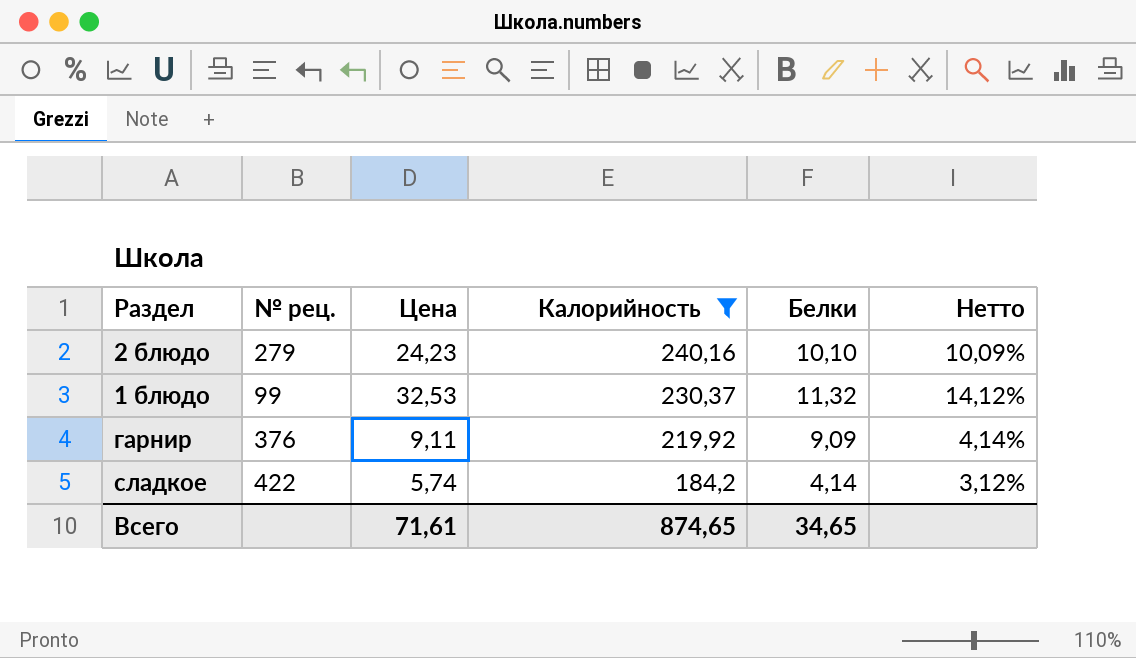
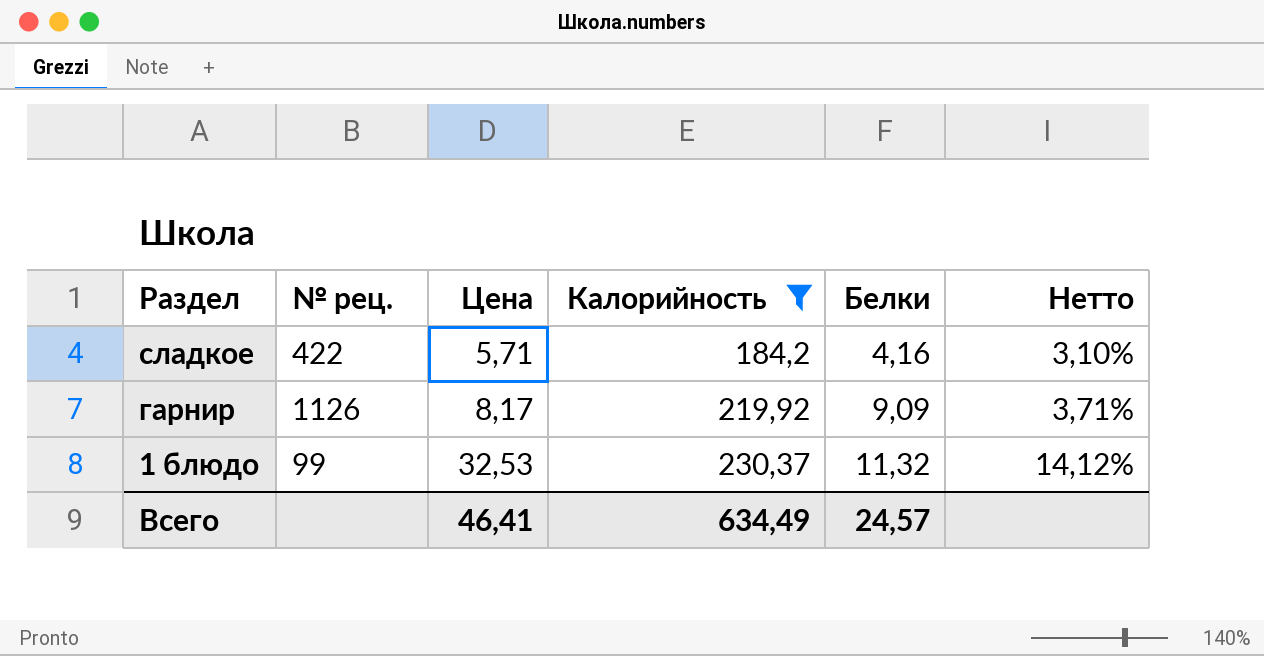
row order: Калорийность descending -> Раздел descending
row 2 блюдо: 279 | 24,23 | 240,16 | 10,10 | 10,09% -> none
сладкое | Цена: 5,74 -> 5,71
сладкое | Белки: 4,14 -> 4,16
сладкое | Нетто: 3,12% -> 3,10%
гарнир | № рец.: 376 -> 1126
гарнир | Цена: 9,11 -> 8,17
гарнир | Нетто: 4,14% -> 3,71%
Всего | Цена: 71,61 -> 46,41
Всего | Калорийность: 874,65 -> 634,49
Всего | Белки: 34,65 -> 24,57

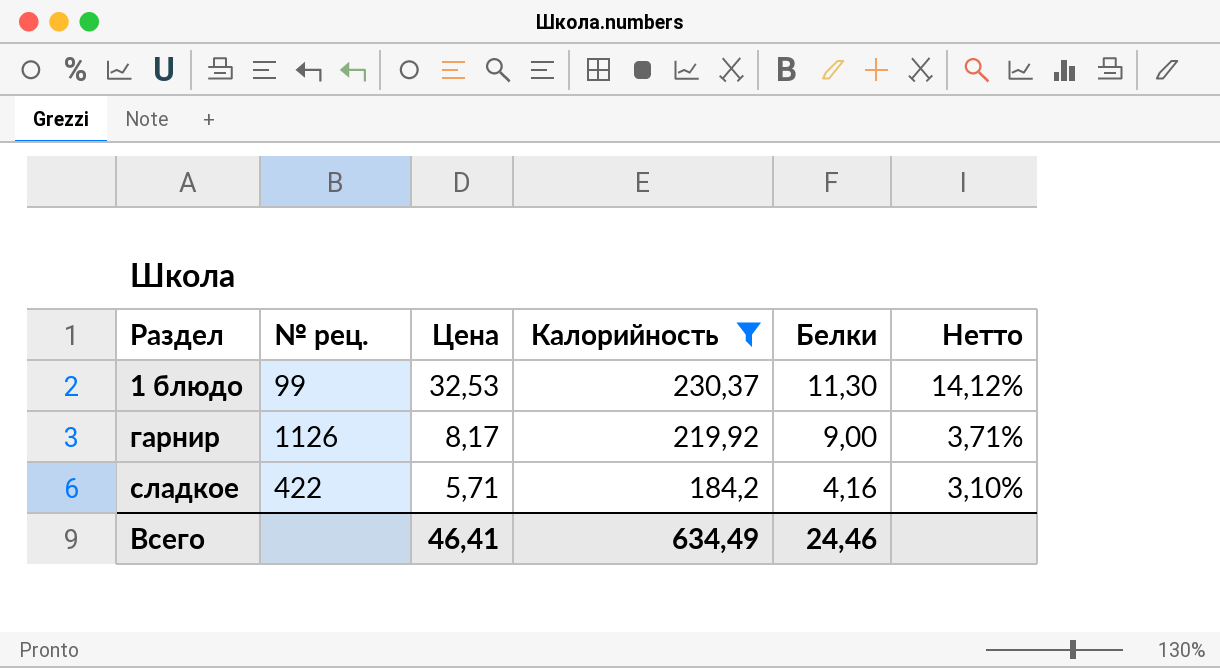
row order: Раздел descending -> Раздел ascending
1 блюдо | Белки: 11,32 -> 11,30
гарнир | Белки: 9,09 -> 9,00
Всего | Белки: 24,57 -> 24,46

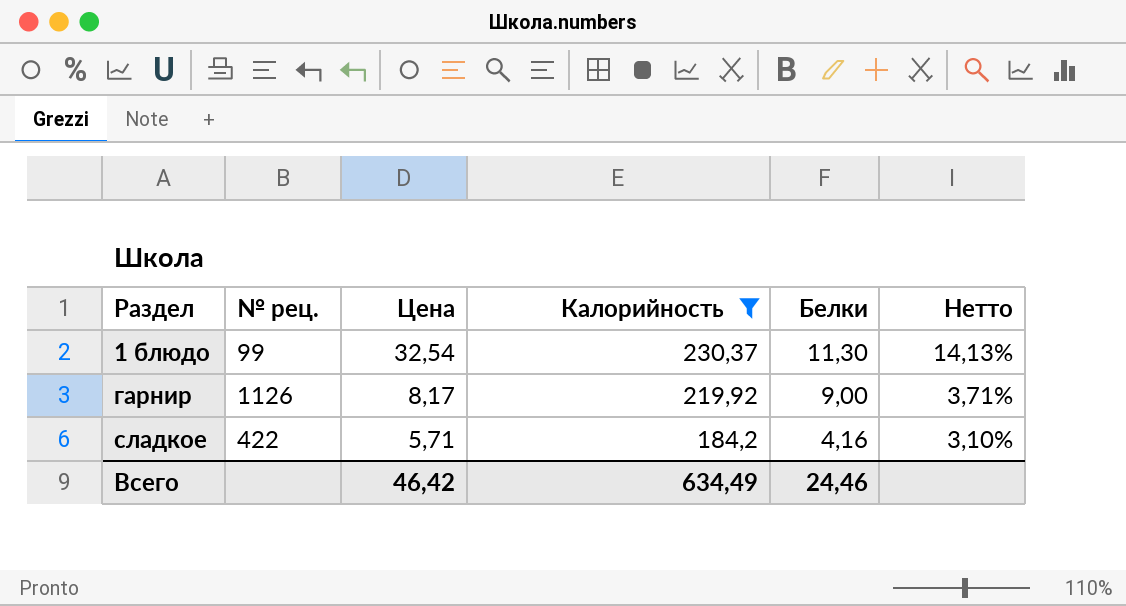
1 блюдо | Цена: 32,53 -> 32,54
1 блюдо | Нетто: 14,12% -> 14,13%
Всего | Цена: 46,41 -> 46,42

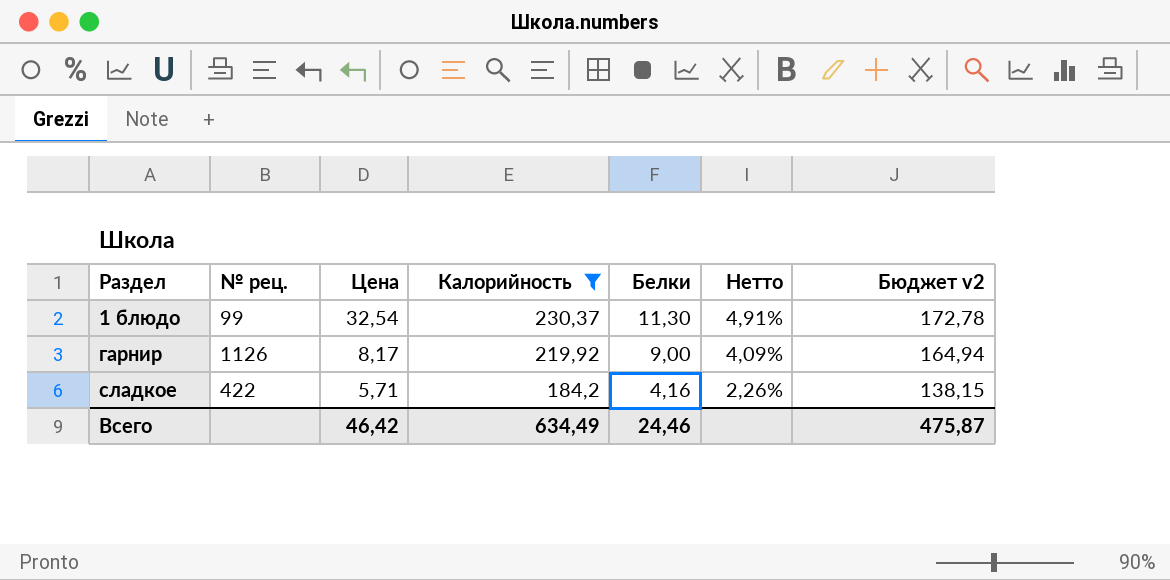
column Нетто | formula: [Цена] / [Калорийность] -> [Белки] / [Калорийность]
column Бюджет v2 | formula: none -> [Калорийность] * 0,75

